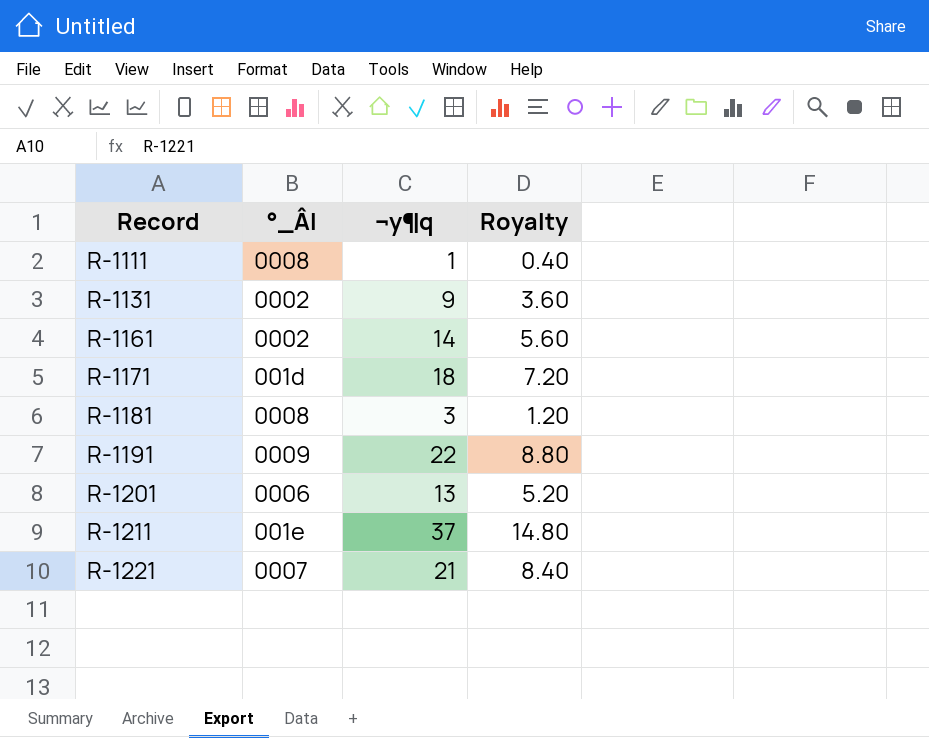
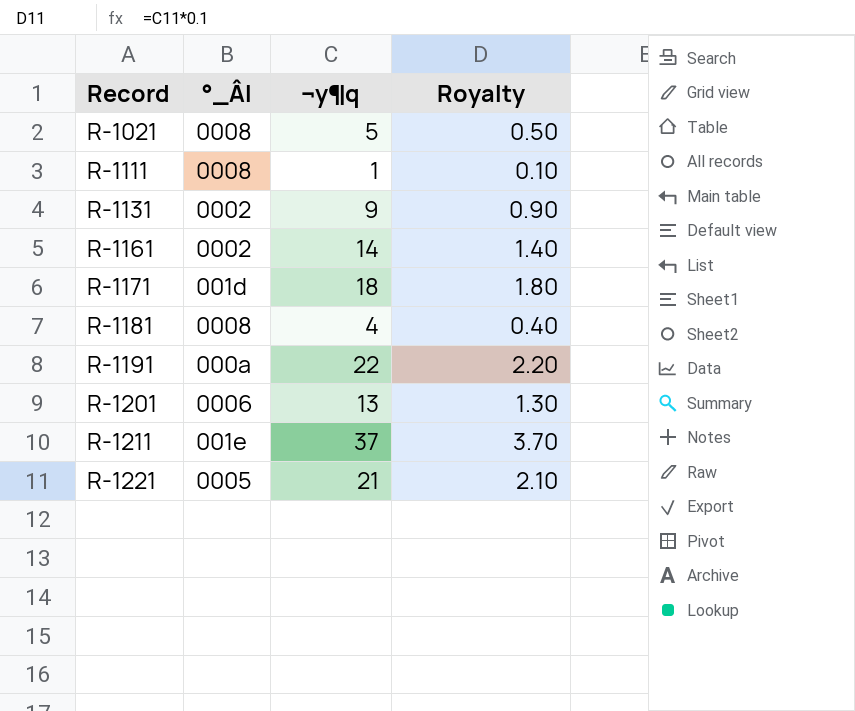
column Royalty | formula: [¬y¶q] * 0.4 -> [¬y¶q] * 0.1
row R-1021: none -> 0008 | 5 | 0.50
R-1181 | ¬y¶q: 3 -> 4
R-1191 | °_ÂI: 0009 -> 000a
R-1221 | °_ÂI: 0007 -> 0005

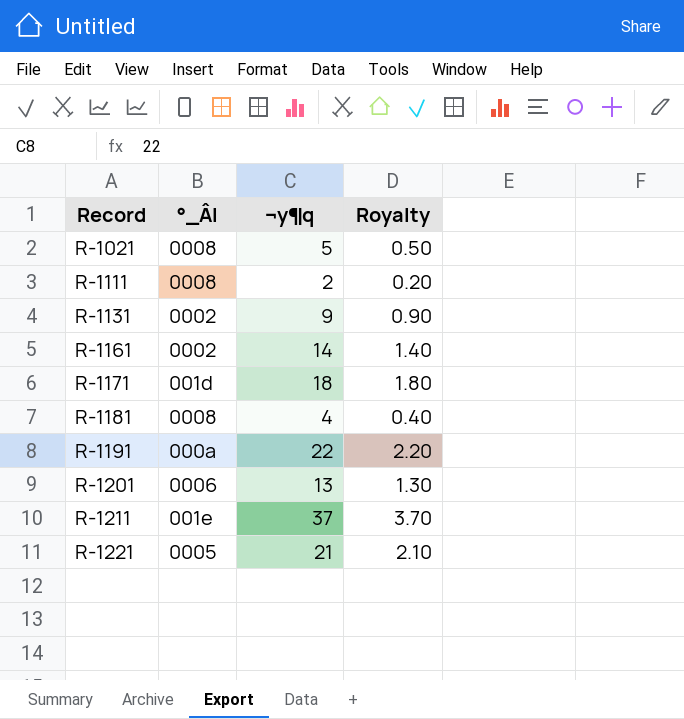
R-1111 | ¬y¶q: 1 -> 2
R-1111 | Royalty: 0.10 -> 0.20

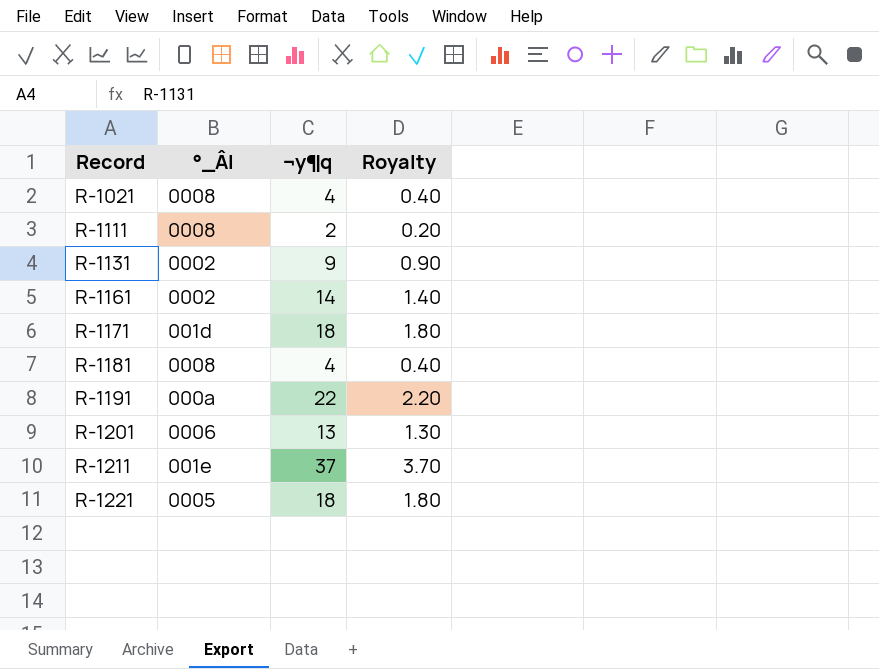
R-1021 | ¬y¶q: 5 -> 4
R-1021 | Royalty: 0.50 -> 0.40
R-1221 | ¬y¶q: 21 -> 18
R-1221 | Royalty: 2.10 -> 1.80

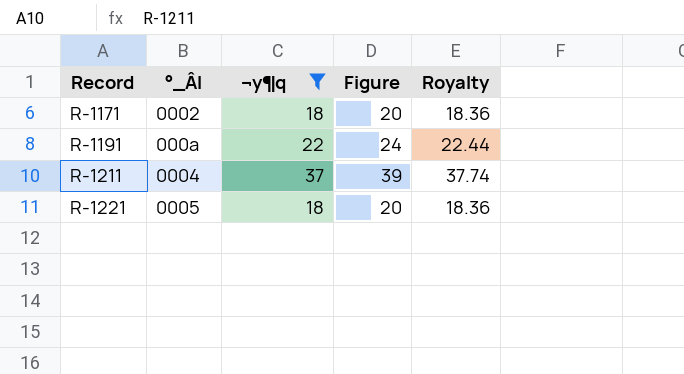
filter: none -> ¬y¶q >= 18
column Figure | formula: none -> [¬y¶q] + 2
column Royalty | formula: [¬y¶q] * 0.1 -> [¬y¶q] * 1.02
R-1171 | °_ÂI: 001d -> 0002
R-1211 | °_ÂI: 001e -> 0004

